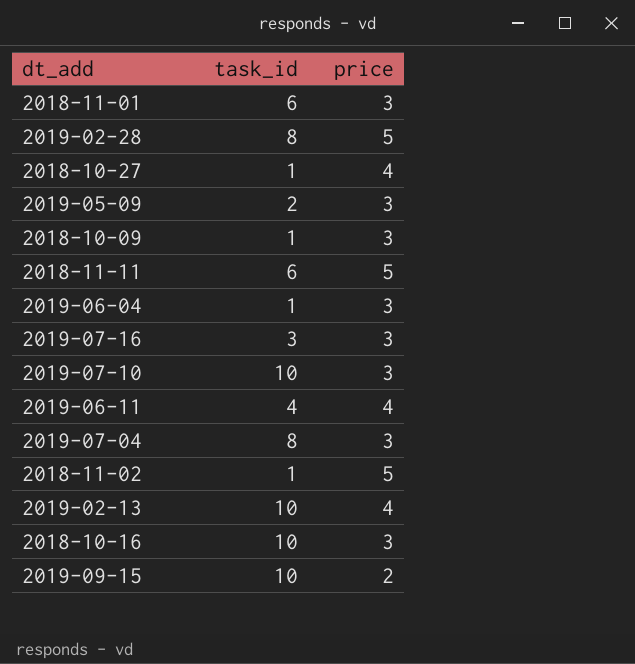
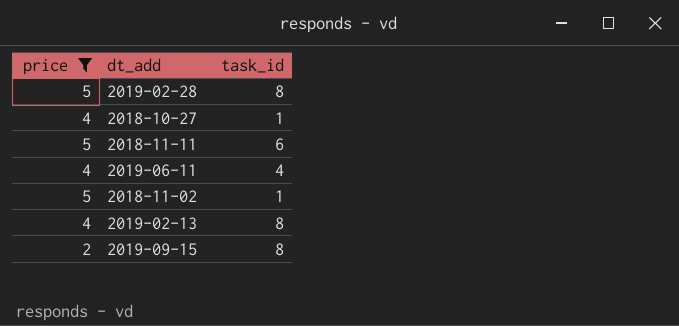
filter: none -> price != 3
column price | position: 3 -> 1
2019-02-13 | task_id: 10 -> 8
2019-09-15 | task_id: 10 -> 8

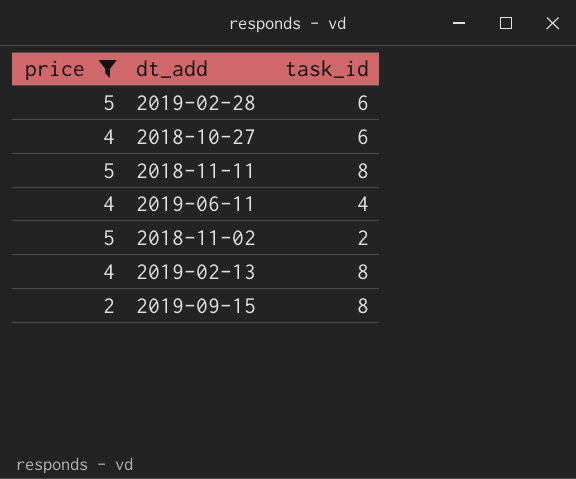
2019-02-28 | task_id: 8 -> 6
2018-10-27 | task_id: 1 -> 6
2018-11-11 | task_id: 6 -> 8
2018-11-02 | task_id: 1 -> 2

